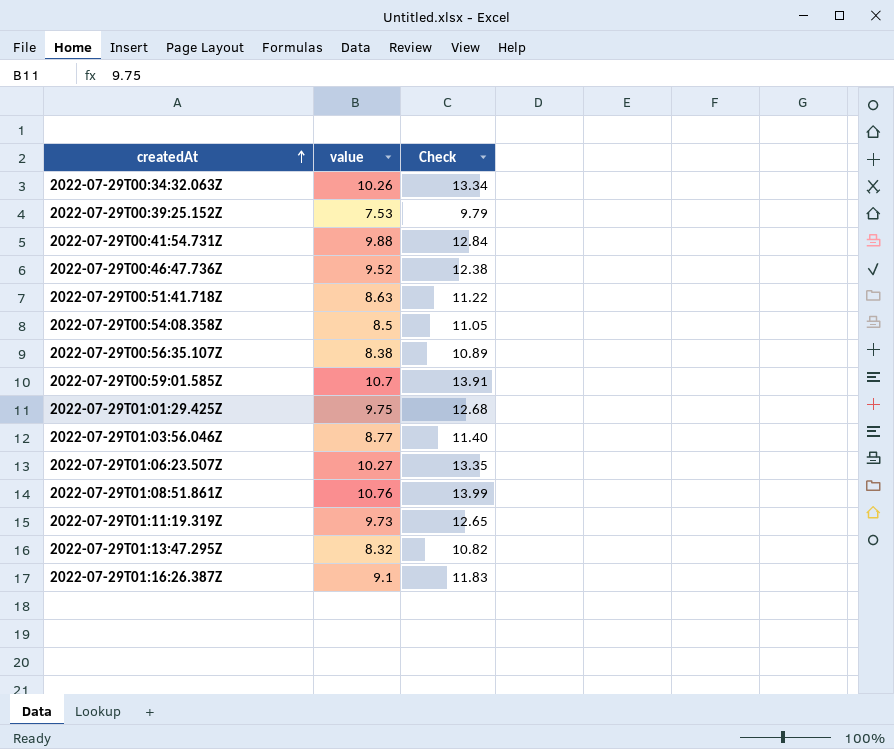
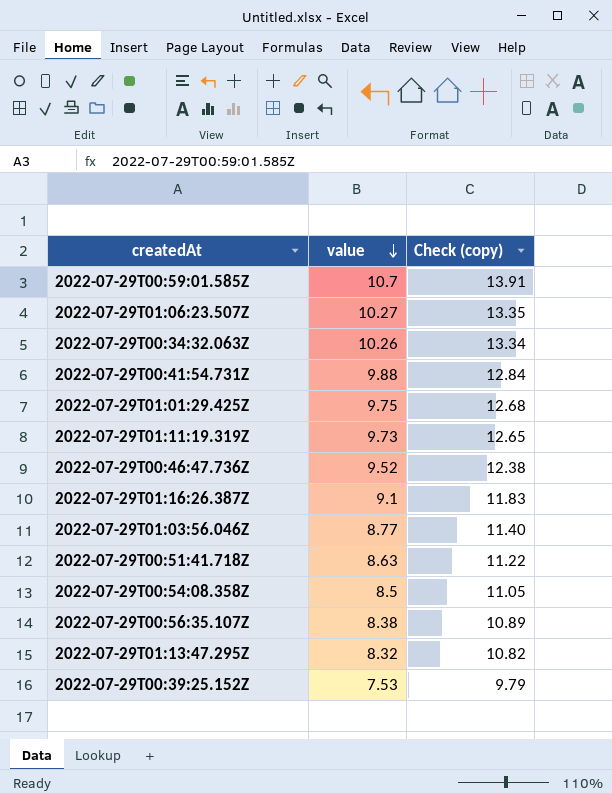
row order: createdAt ascending -> value descending
column name: Check -> Check (copy)
row 2022-07-29T01:08:51.861Z: 10.76 | 13.99 -> none

